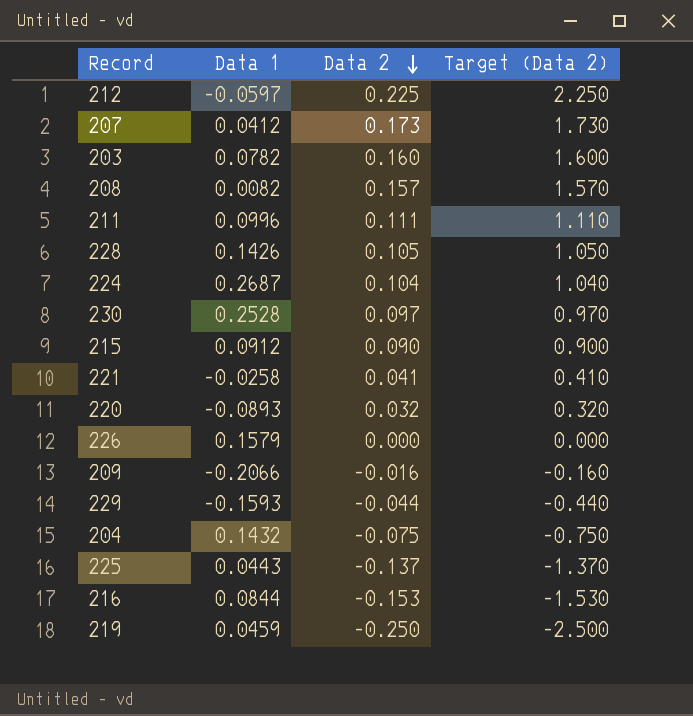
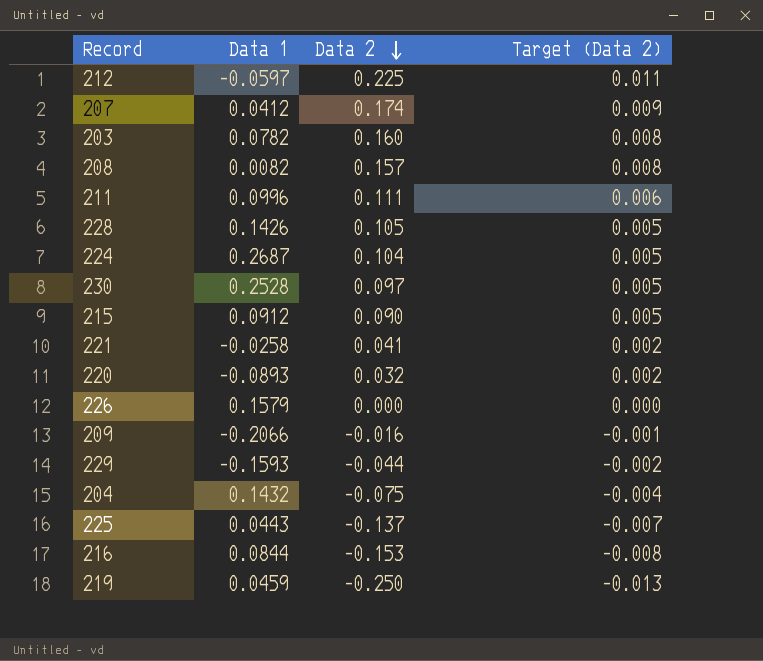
column Target (Data 2) | formula: [Data 2] * 10 -> [Data 2] * 0.05
207 | Data 2: 0.173 -> 0.174

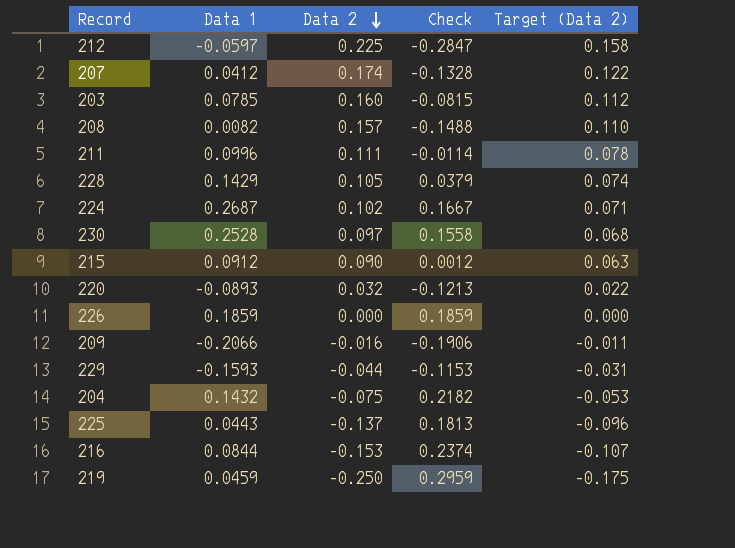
column Check | formula: none -> [Data 1] - [Data 2]
column Target (Data 2) | formula: [Data 2] * 0.05 -> [Data 2] * 0.7
row 221: -0.0258 | 0.041 | 0.002 -> none
203 | Data 1: 0.0782 -> 0.0785
228 | Data 1: 0.1426 -> 0.1429
224 | Data 2: 0.104 -> 0.102
226 | Data 1: 0.1579 -> 0.1859

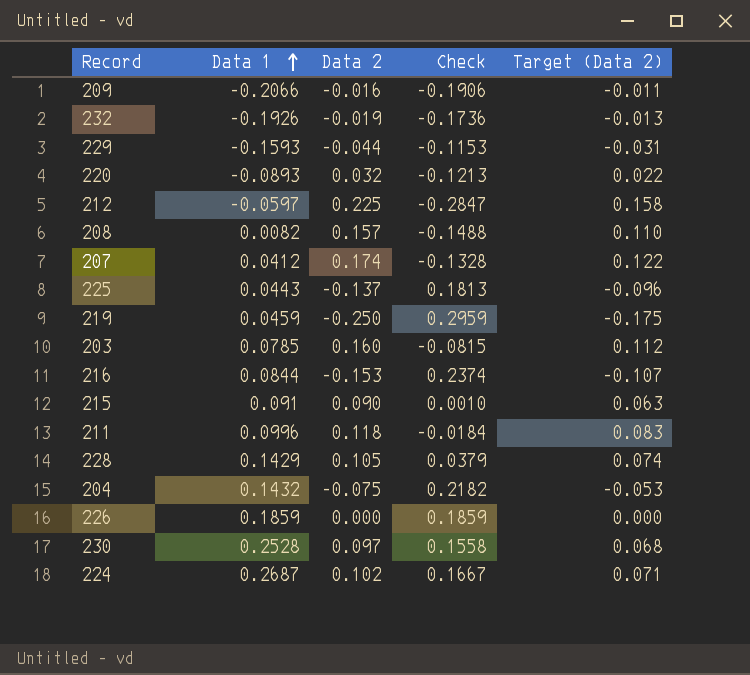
row order: Data 2 descending -> Data 1 ascending
row 232: none -> -0.1926 | -0.019 | -0.1736 | -0.013
215 | Data 1: 0.0912 -> 0.091
215 | Check: 0.0012 -> 0.0010
211 | Data 2: 0.111 -> 0.118
211 | Check: -0.0114 -> -0.0184
211 | Target (Data 2): 0.078 -> 0.083

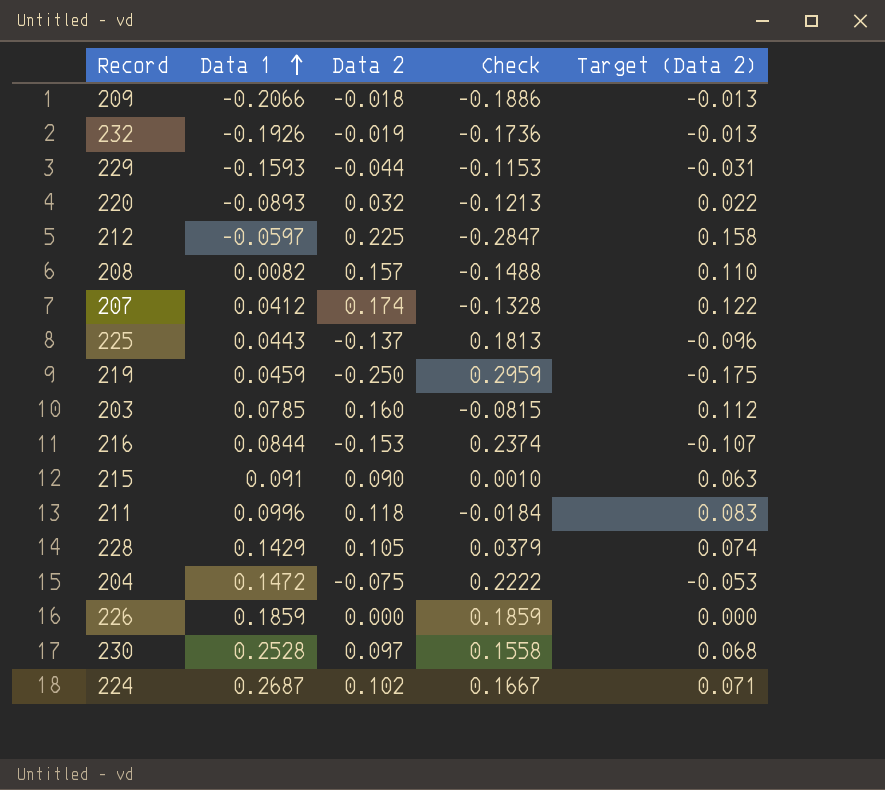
209 | Data 2: -0.016 -> -0.018
209 | Check: -0.1906 -> -0.1886
209 | Target (Data 2): -0.011 -> -0.013
204 | Data 1: 0.1432 -> 0.1472
204 | Check: 0.2182 -> 0.2222

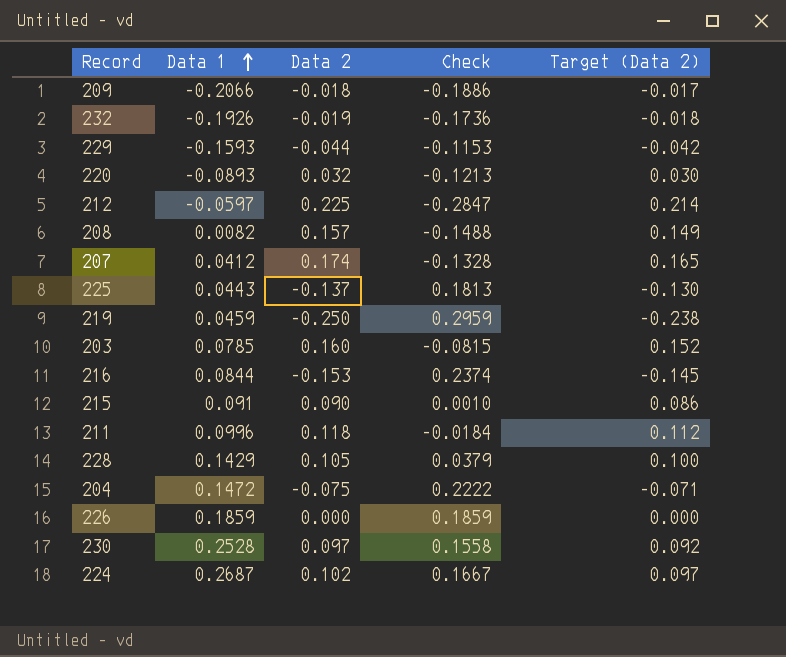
column Target (Data 2) | formula: [Data 2] * 0.7 -> [Data 2] * 0.95

